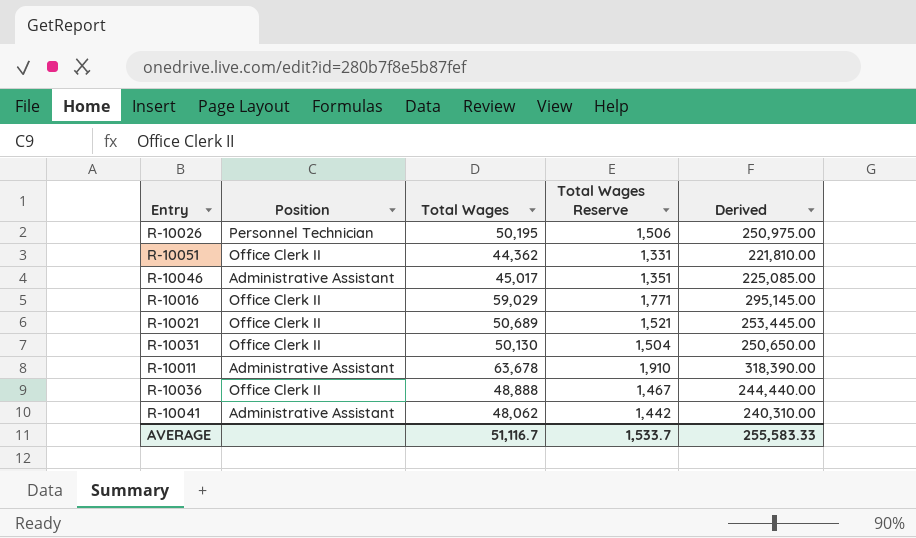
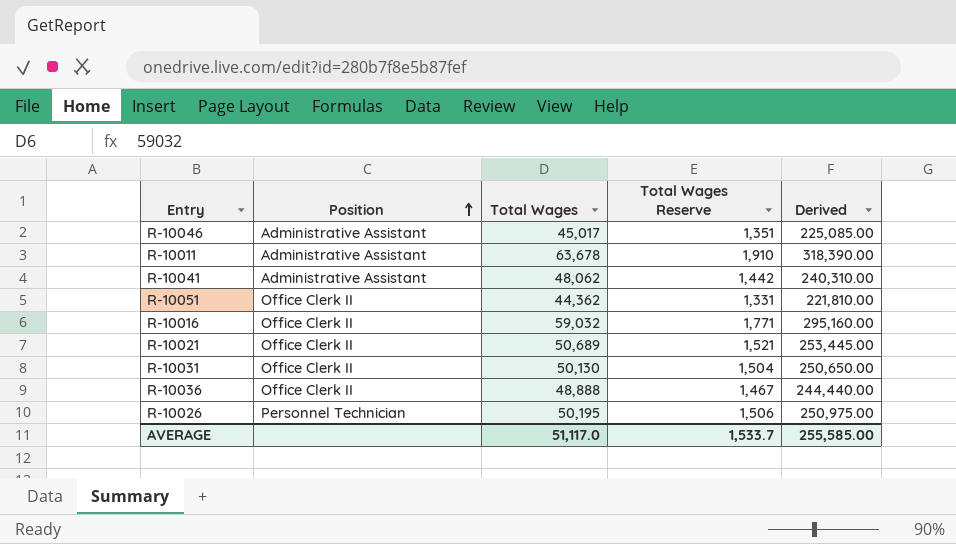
row order: none -> Position ascending
R-10016 | Total Wages: 59,029 -> 59,032
R-10016 | Derived: 295,145.00 -> 295,160.00
AVERAGE | Total Wages: 51,116.7 -> 51,117.0
AVERAGE | Derived: 255,583.33 -> 255,585.00

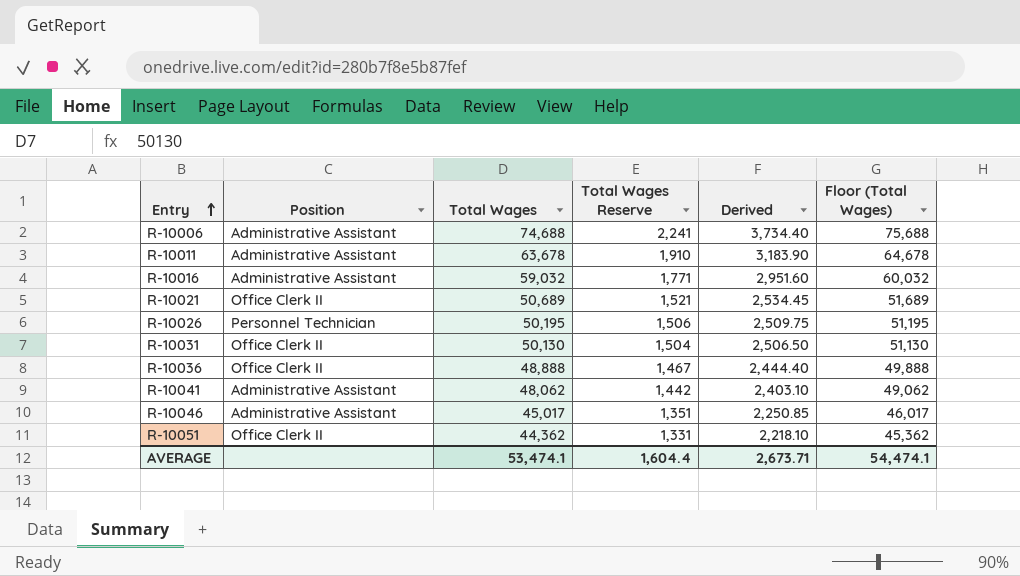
row order: Position ascending -> Entry ascending
column Derived | formula: [Total Wages] * 5 -> [Total Wages] * 0.05
column Floor (Total Wages) | formula: none -> [Total Wages] + 1000
row R-10006: none -> Administrative Assistant | 74,688 | 2,241 | 3,734.40 | 75,688
R-10016 | Position: Office Clerk II -> Administrative Assistant
AVERAGE | Total Wages: 51,117.0 -> 53,474.1
AVERAGE | Total Wages Reserve: 1,533.7 -> 1,604.4
AVERAGE | Derived: 255,585.00 -> 2,673.71

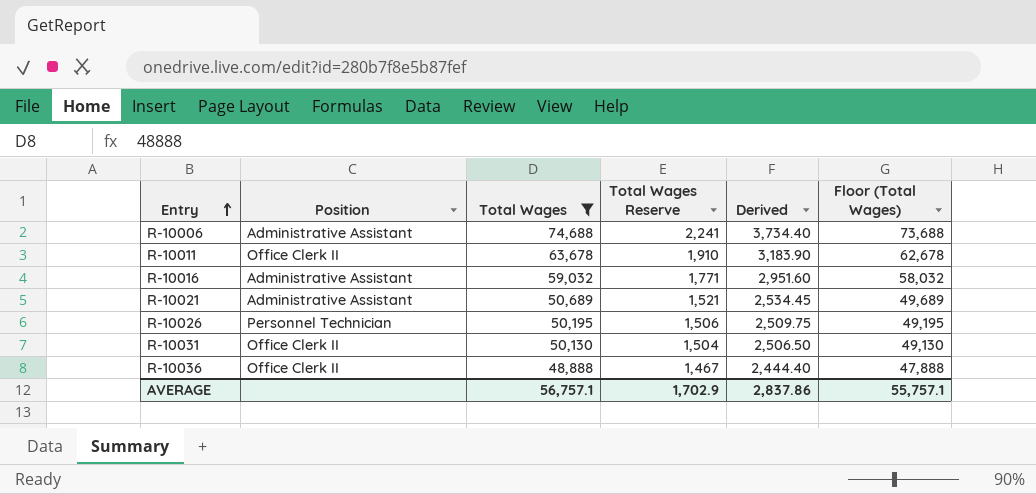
filter: none -> Total Wages >= 48,888
column Floor (Total Wages) | formula: [Total Wages] + 1000 -> [Total Wages] - 1000
R-10011 | Position: Administrative Assistant -> Office Clerk II
R-10021 | Position: Office Clerk II -> Administrative Assistant
AVERAGE | Total Wages: 53,474.1 -> 56,757.1
AVERAGE | Total Wages Reserve: 1,604.4 -> 1,702.9
AVERAGE | Derived: 2,673.71 -> 2,837.86
AVERAGE | Floor (Total Wages): 54,474.1 -> 55,757.1

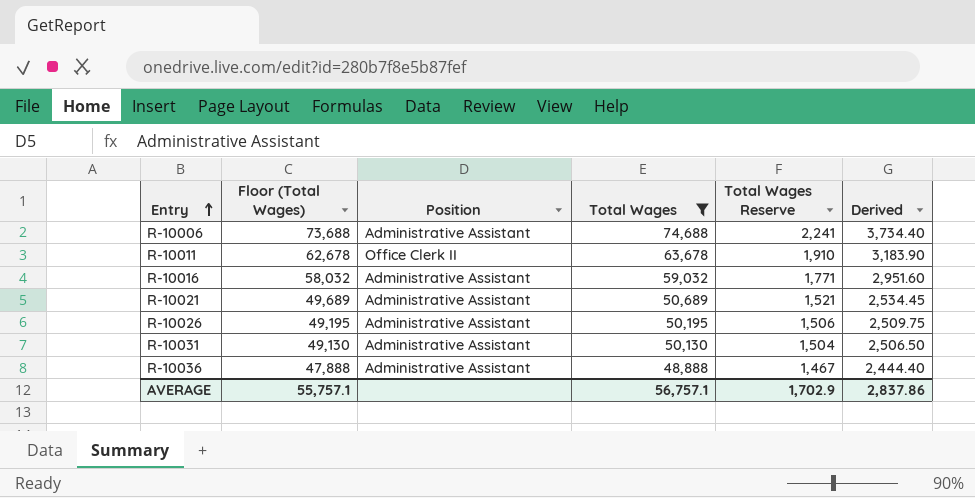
column Floor (Total Wages) | position: 6 -> 2
R-10026 | Position: Personnel Technician -> Administrative Assistant
R-10031 | Position: Office Clerk II -> Administrative Assistant
R-10036 | Position: Office Clerk II -> Administrative Assistant

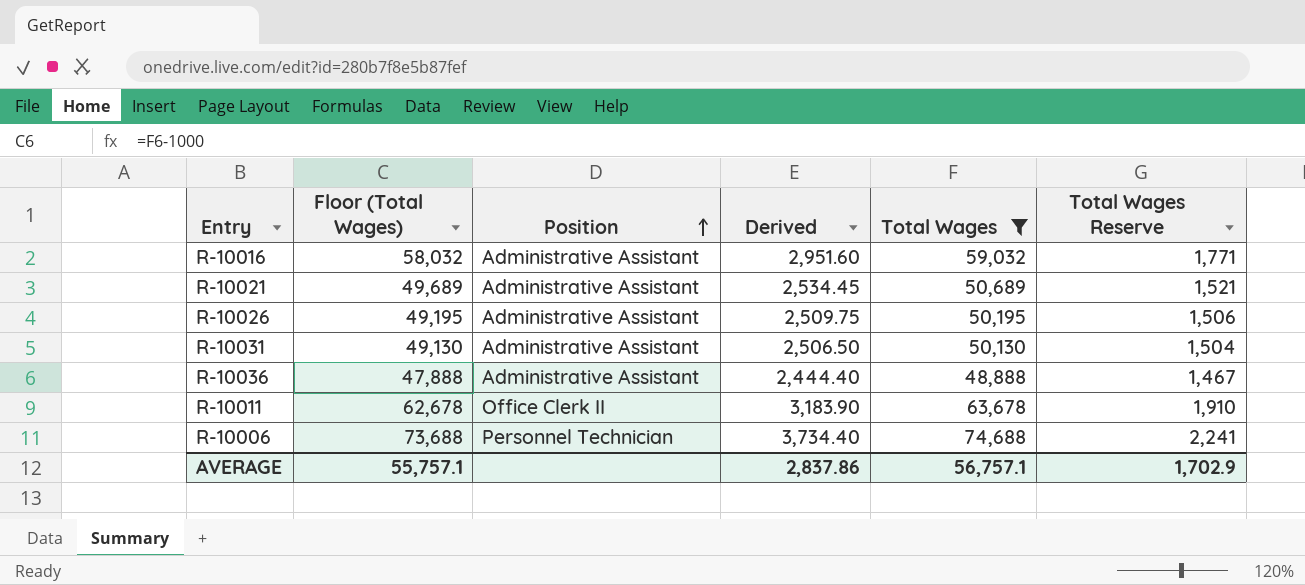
row order: Entry ascending -> Position ascending
column Derived | position: 6 -> 4
R-10006 | Position: Administrative Assistant -> Personnel Technician

